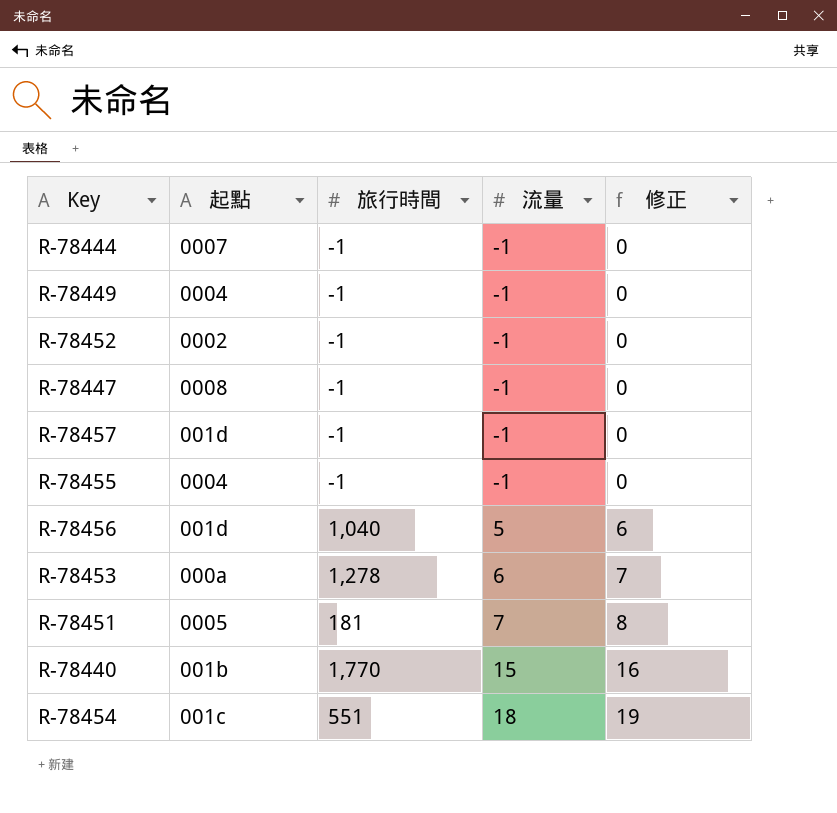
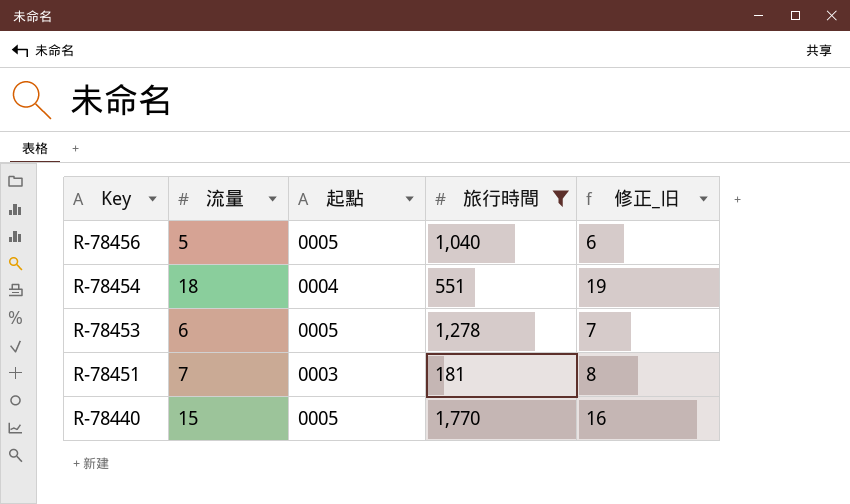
filter: none -> 旅行時間 != -1
row order: 流量 ascending -> Key descending
column 流量 | position: 4 -> 2
column name: 修正 -> 修正_旧
R-78456 | 起點: 001d -> 0005
R-78454 | 起點: 001c -> 0004
R-78453 | 起點: 000a -> 0005
R-78451 | 起點: 0005 -> 0003
R-78440 | 起點: 001b -> 0005

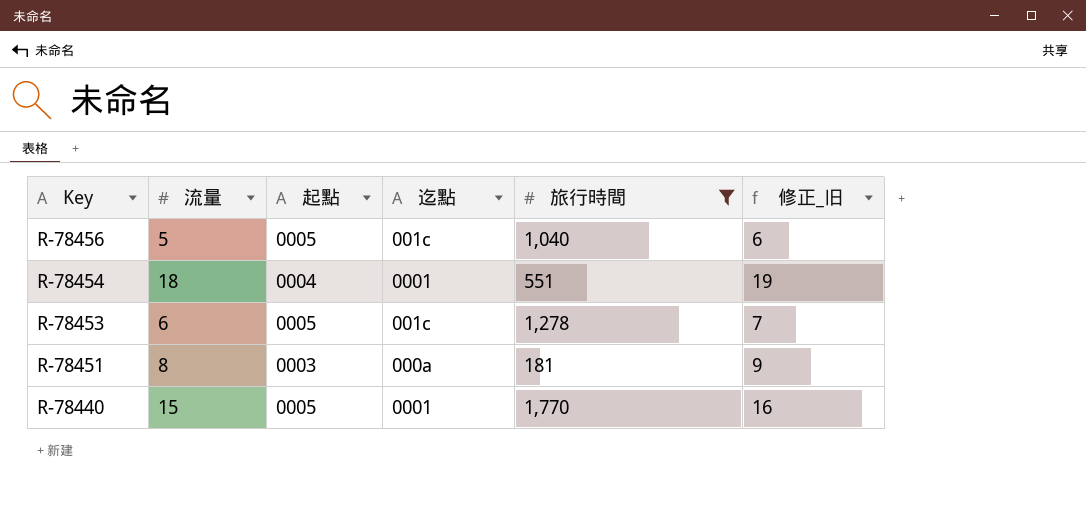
column 迄點 | position: none -> 4
R-78451 | 流量: 7 -> 8
R-78451 | 修正_旧: 8 -> 9

